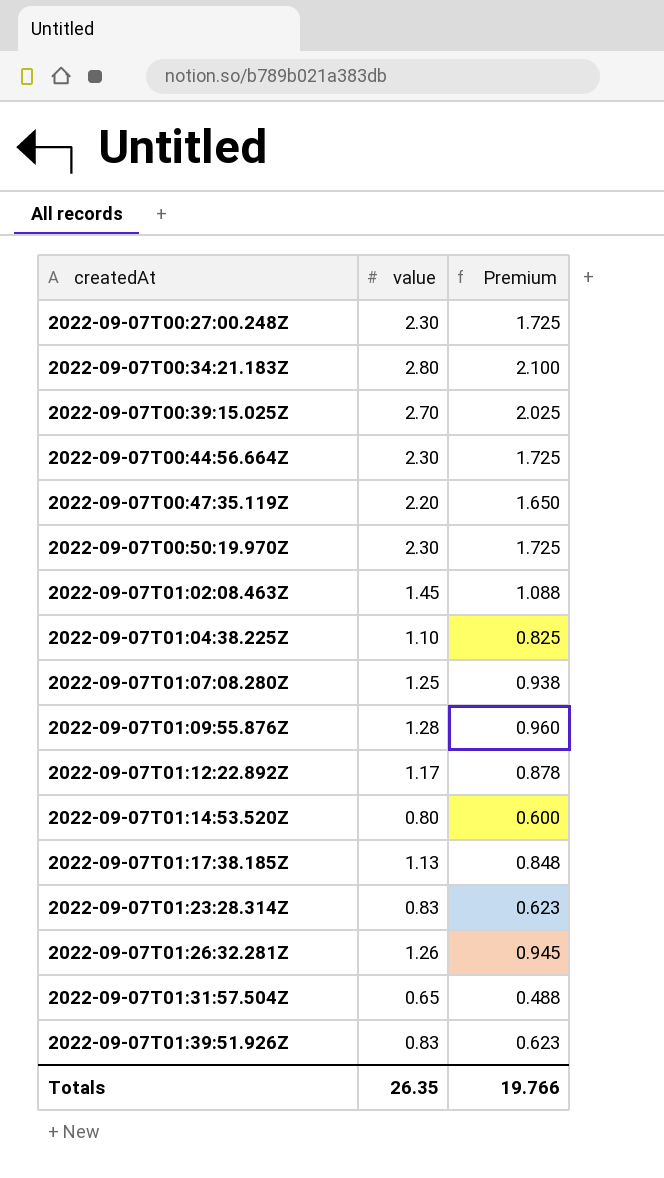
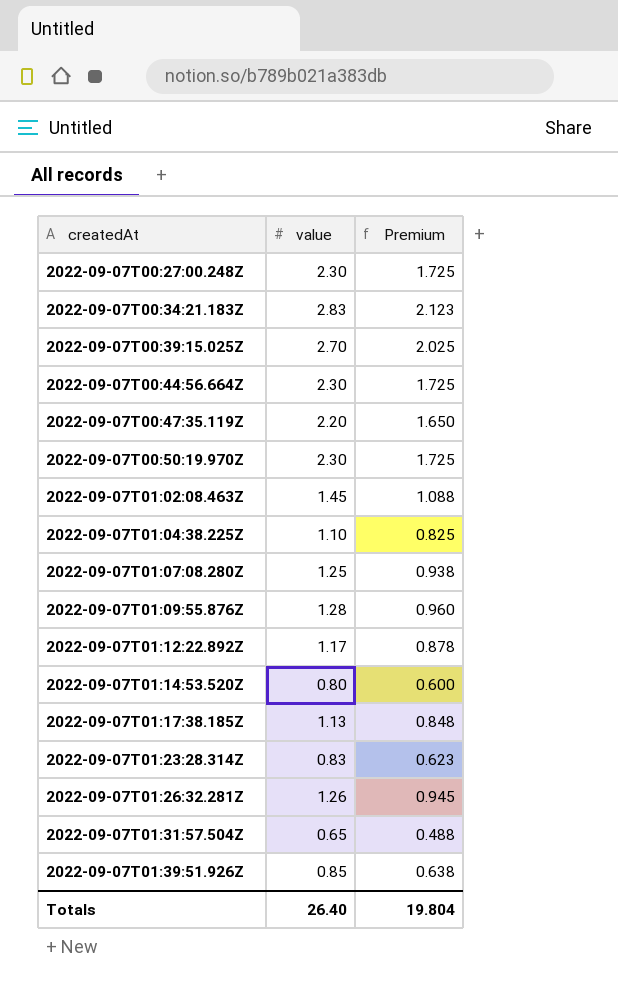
2022-09-07T00:34:21.183Z | value: 2.80 -> 2.83
2022-09-07T00:34:21.183Z | Premium: 2.100 -> 2.123
2022-09-07T01:39:51.926Z | value: 0.83 -> 0.85
2022-09-07T01:39:51.926Z | Premium: 0.623 -> 0.638
Totals | value: 26.35 -> 26.40
Totals | Premium: 19.766 -> 19.804

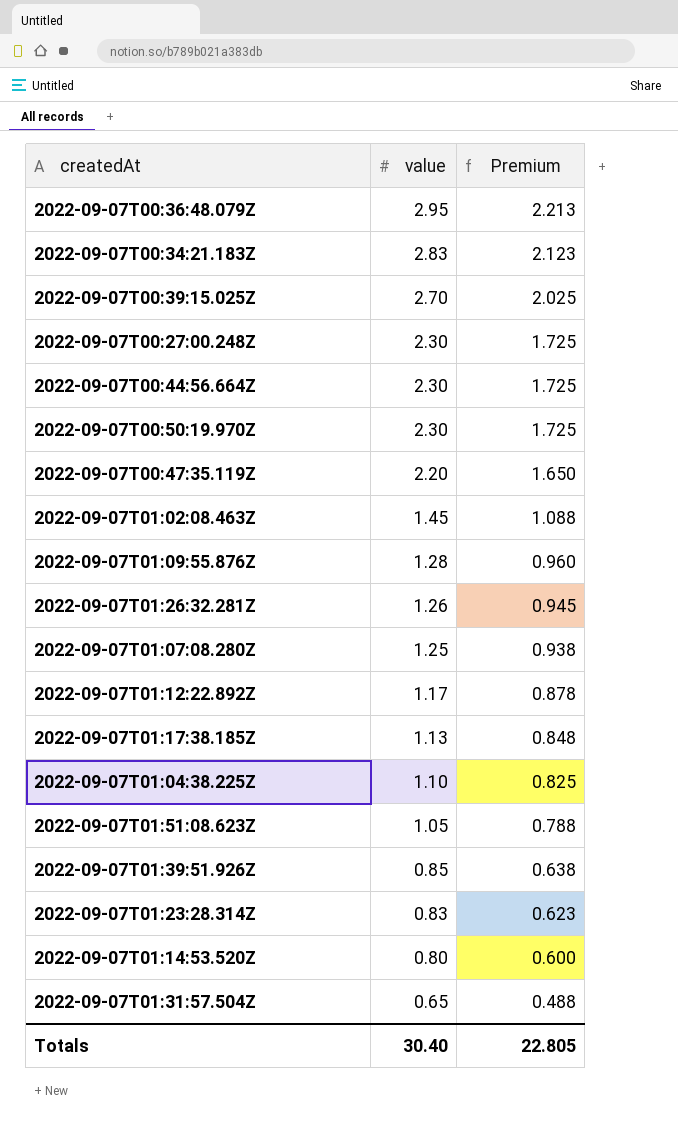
row order: createdAt ascending -> value descending
row 2022-09-07T00:36:48.079Z: none -> 2.95 | 2.213
row 2022-09-07T01:51:08.623Z: none -> 1.05 | 0.788
Totals | value: 26.40 -> 30.40
Totals | Premium: 19.804 -> 22.805

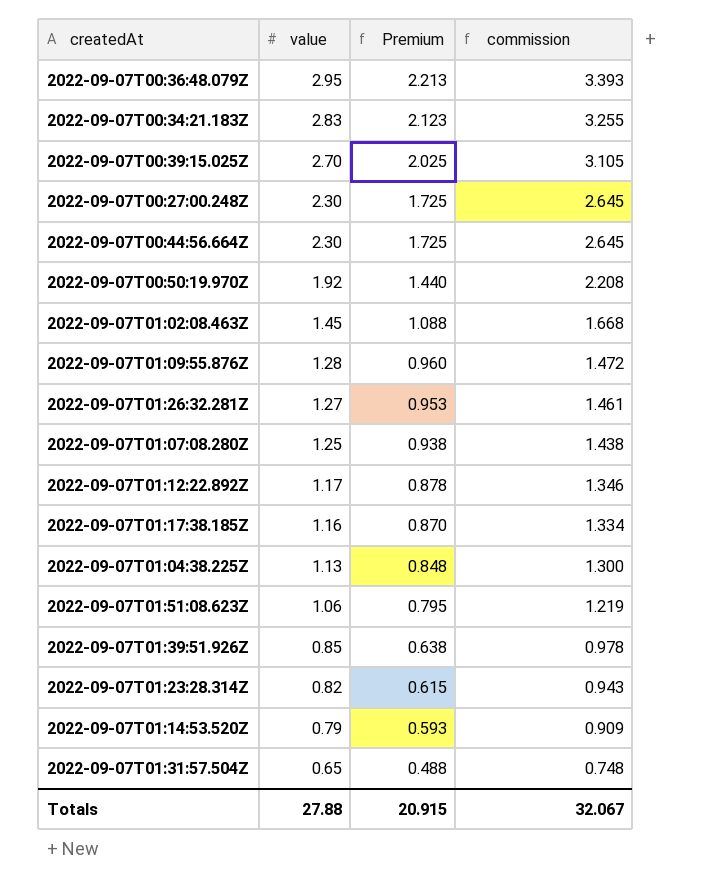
column commission | formula: none -> [value] * 1.15
row 2022-09-07T00:47:35.119Z: 2.20 | 1.650 -> none
2022-09-07T00:50:19.970Z | value: 2.30 -> 1.92
2022-09-07T00:50:19.970Z | Premium: 1.725 -> 1.440
2022-09-07T01:26:32.281Z | value: 1.26 -> 1.27
2022-09-07T01:26:32.281Z | Premium: 0.945 -> 0.953
2022-09-07T01:17:38.185Z | value: 1.13 -> 1.16
2022-09-07T01:17:38.185Z | Premium: 0.848 -> 0.870
2022-09-07T01:04:38.225Z | value: 1.10 -> 1.13
2022-09-07T01:04:38.225Z | Premium: 0.825 -> 0.848
2022-09-07T01:51:08.623Z | value: 1.05 -> 1.06
2022-09-07T01:51:08.623Z | Premium: 0.788 -> 0.795
2022-09-07T01:23:28.314Z | value: 0.83 -> 0.82
2022-09-07T01:23:28.314Z | Premium: 0.623 -> 0.615
2022-09-07T01:14:53.520Z | value: 0.80 -> 0.79
2022-09-07T01:14:53.520Z | Premium: 0.600 -> 0.593
Totals | value: 30.40 -> 27.88
Totals | Premium: 22.805 -> 20.915

